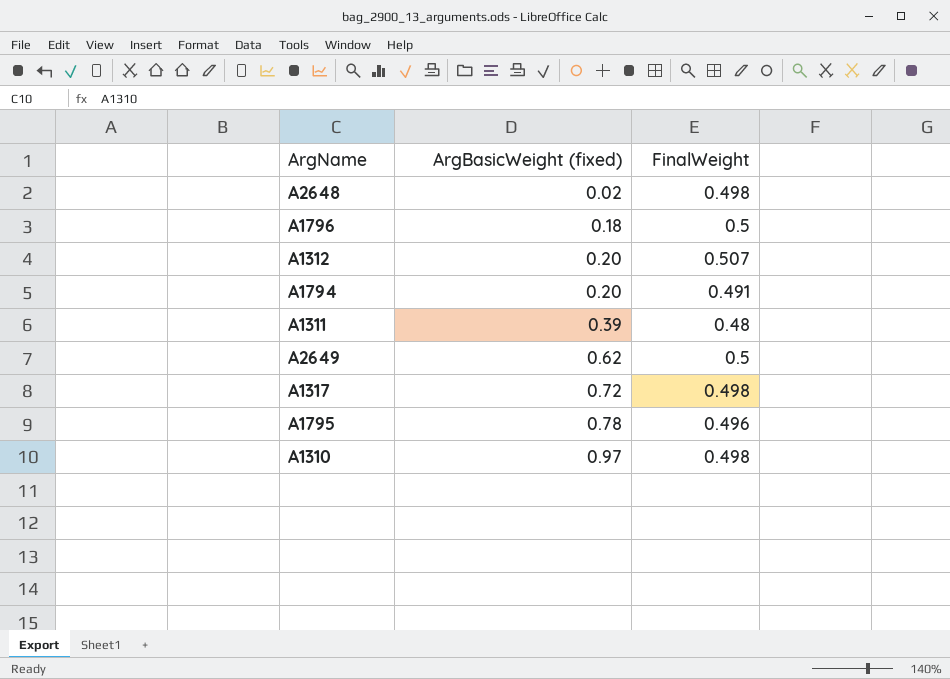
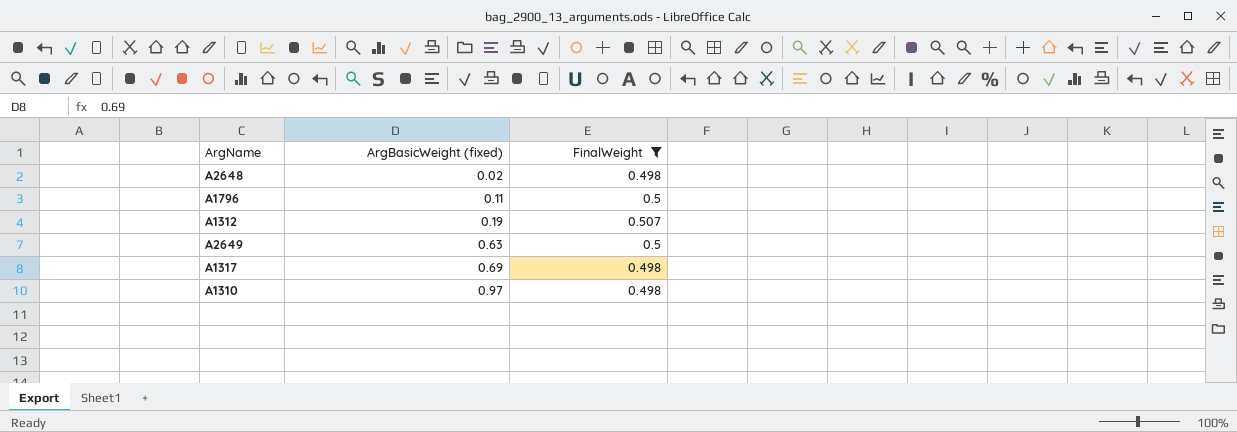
filter: none -> FinalWeight >= 0.498
A1796 | ArgBasicWeight (fixed): 0.18 -> 0.11
A1312 | ArgBasicWeight (fixed): 0.20 -> 0.19
A2649 | ArgBasicWeight (fixed): 0.62 -> 0.63
A1317 | ArgBasicWeight (fixed): 0.72 -> 0.69

